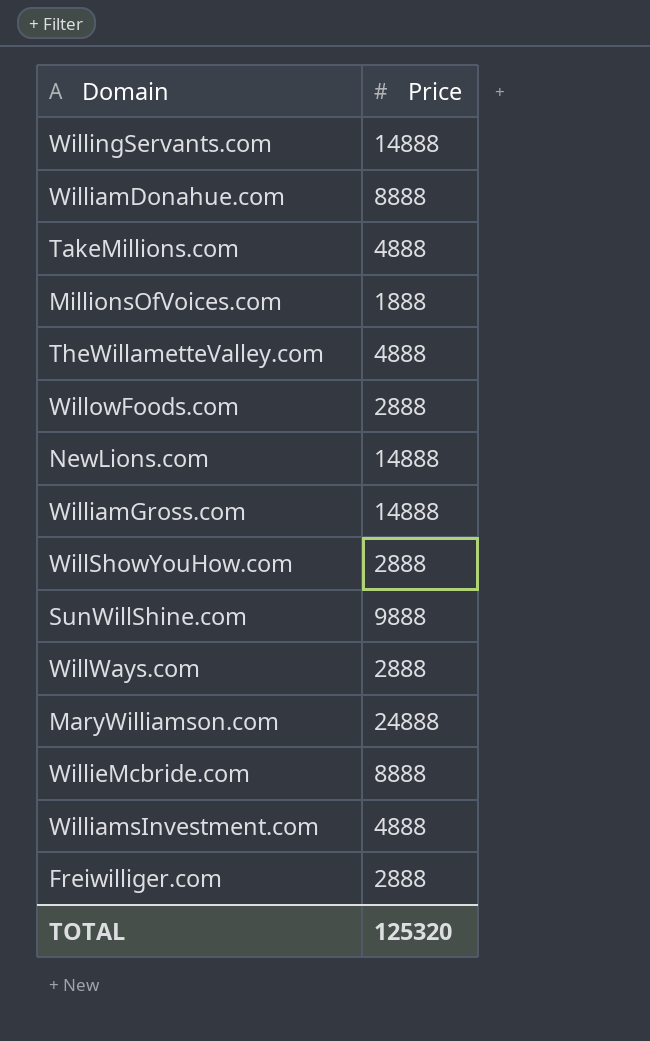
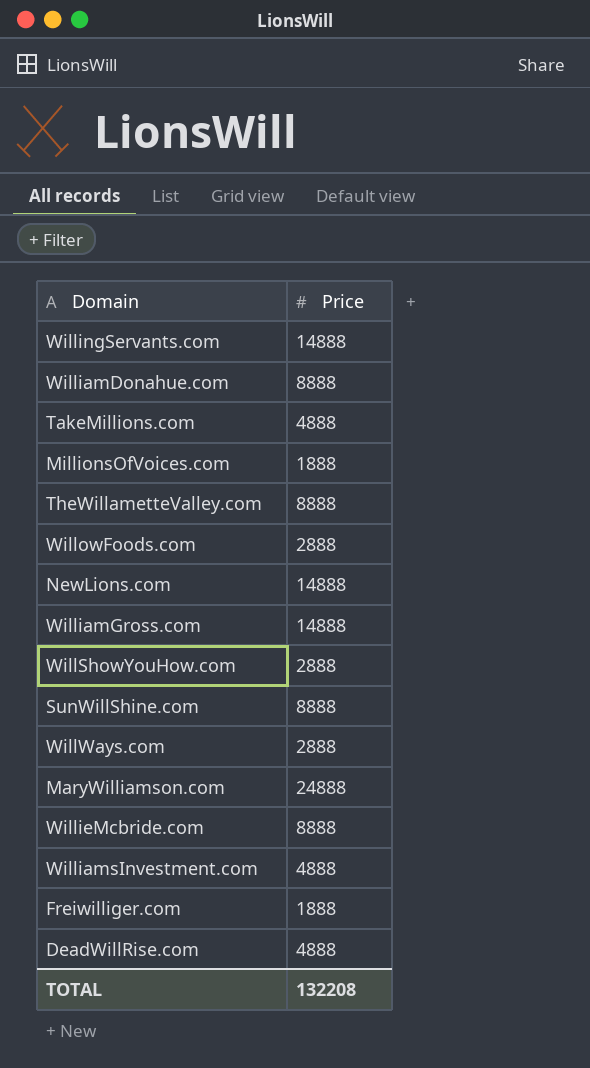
TheWillametteValley.com | Price: 4888 -> 8888
SunWillShine.com | Price: 9888 -> 8888
Freiwilliger.com | Price: 2888 -> 1888
row DeadWillRise.com: none -> 4888
TOTAL | Price: 125320 -> 132208

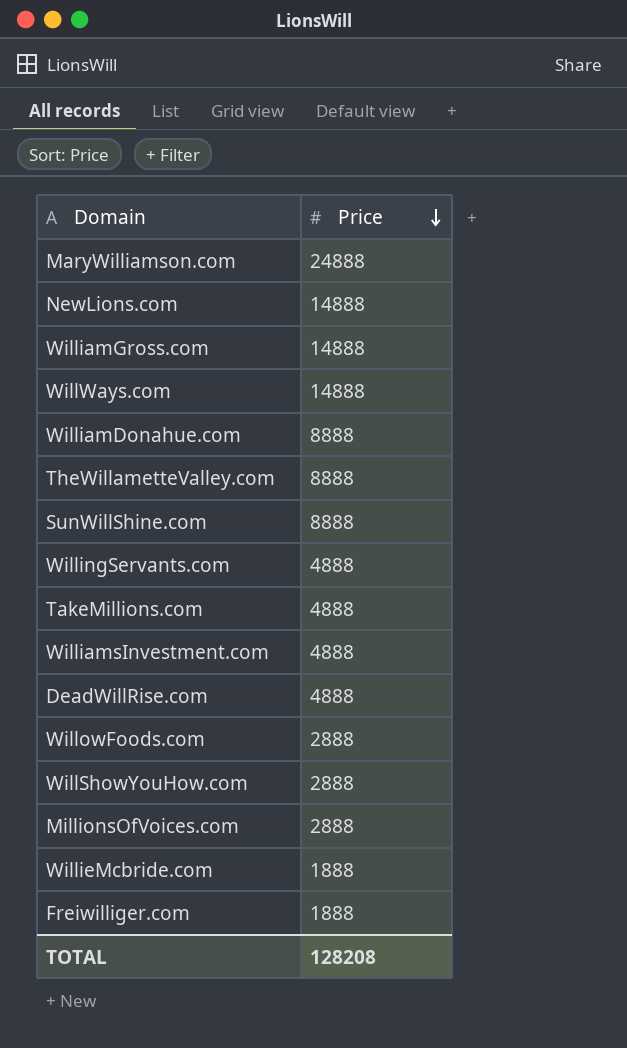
row order: none -> Price descending
WillWays.com | Price: 2888 -> 14888
WillingServants.com | Price: 14888 -> 4888
MillionsOfVoices.com | Price: 1888 -> 2888
WillieMcbride.com | Price: 8888 -> 1888
TOTAL | Price: 132208 -> 128208

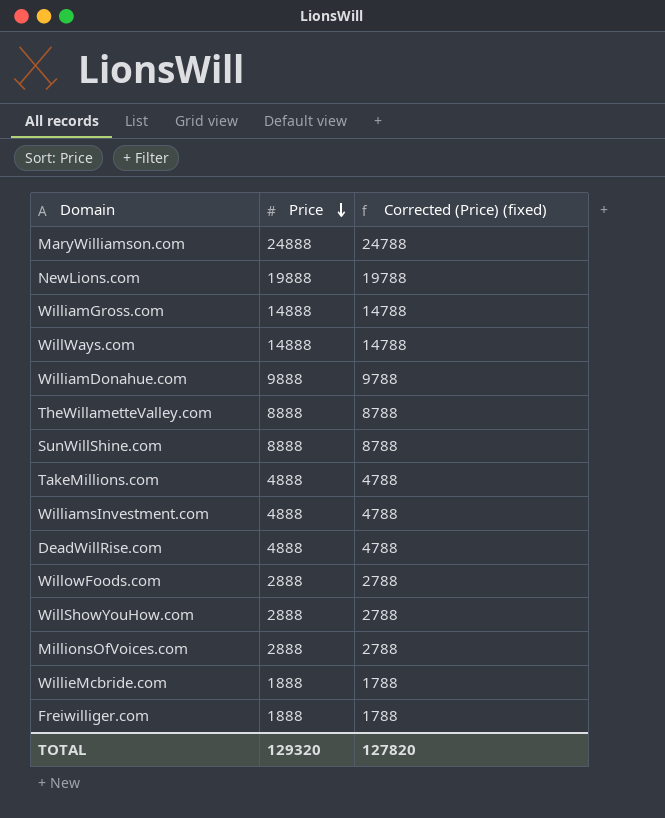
column Corrected (Price) (fixed) | formula: none -> [Price] - 100
row WillingServants.com: 4888 -> none
NewLions.com | Price: 14888 -> 19888
WilliamDonahue.com | Price: 8888 -> 9888
TOTAL | Price: 128208 -> 129320

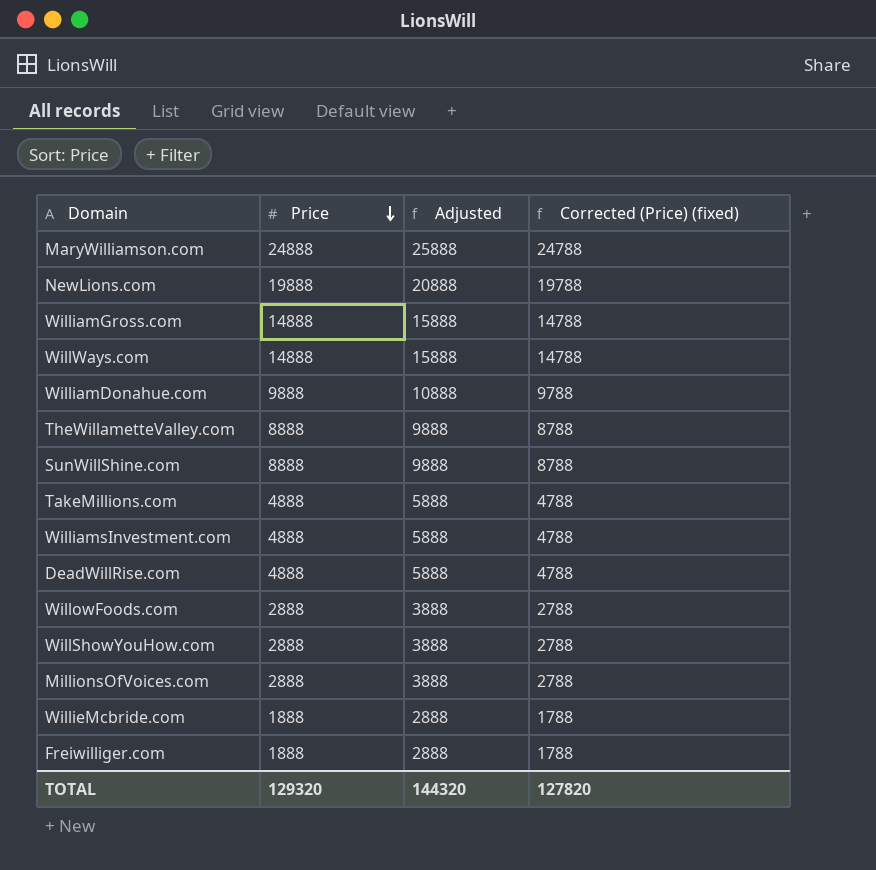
column Adjusted | formula: none -> [Price] + 1000

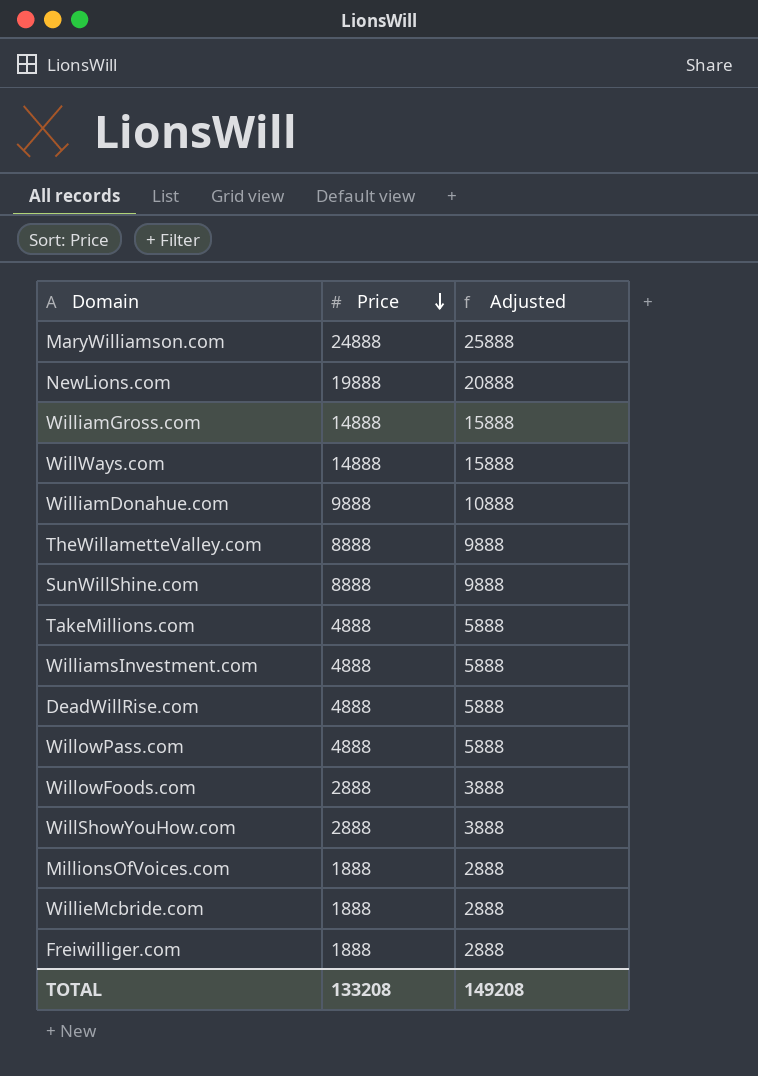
column Corrected (Price) (fixed) | formula: [Price] - 100 -> none
row WillowPass.com: none -> 4888 | 5888
MillionsOfVoices.com | Price: 2888 -> 1888
MillionsOfVoices.com | Adjusted: 3888 -> 2888
TOTAL | Price: 129320 -> 133208
TOTAL | Adjusted: 144320 -> 149208

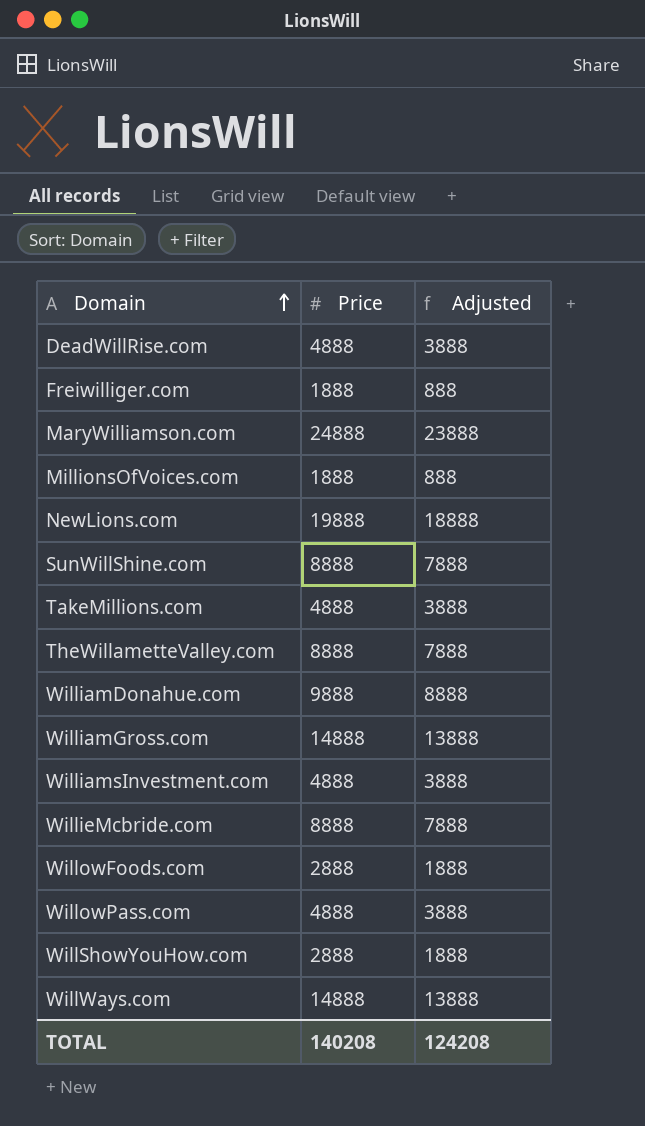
row order: Price descending -> Domain ascending
column Adjusted | formula: [Price] + 1000 -> [Price] - 1000
WillieMcbride.com | Price: 1888 -> 8888
TOTAL | Price: 133208 -> 140208
TOTAL | Adjusted: 149208 -> 124208

